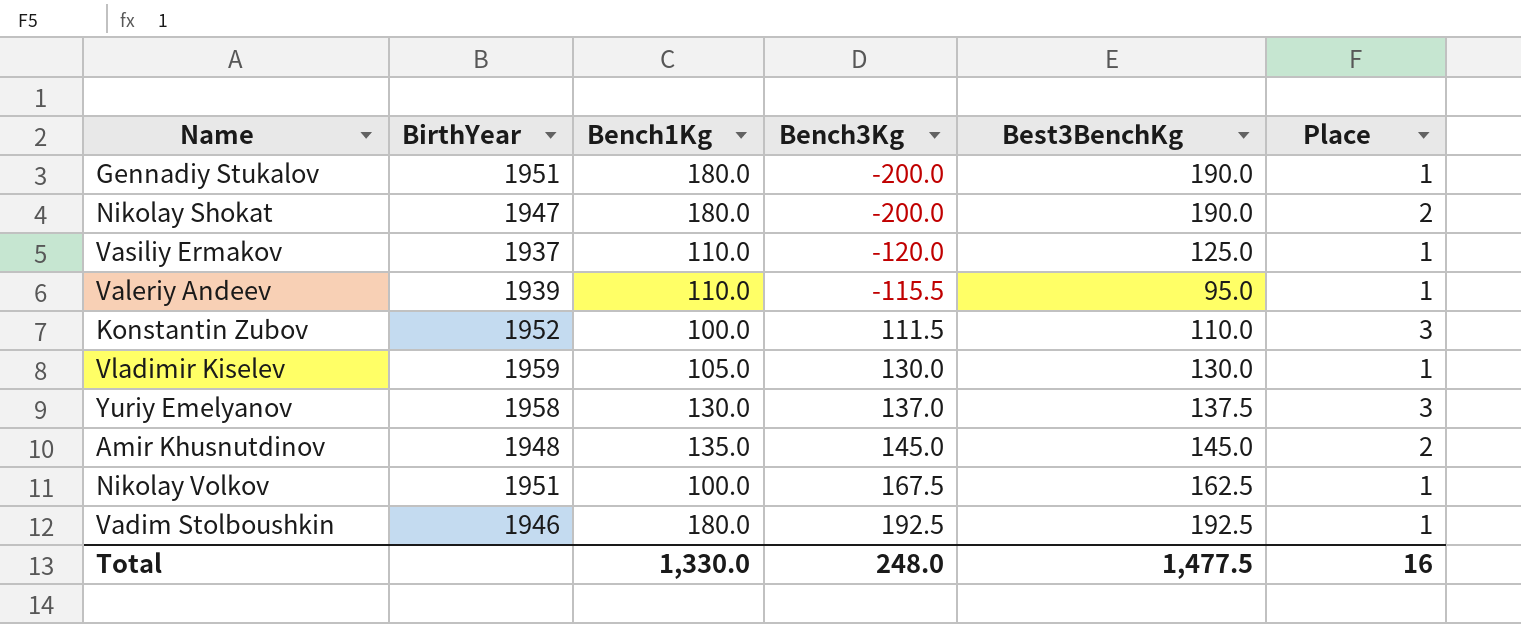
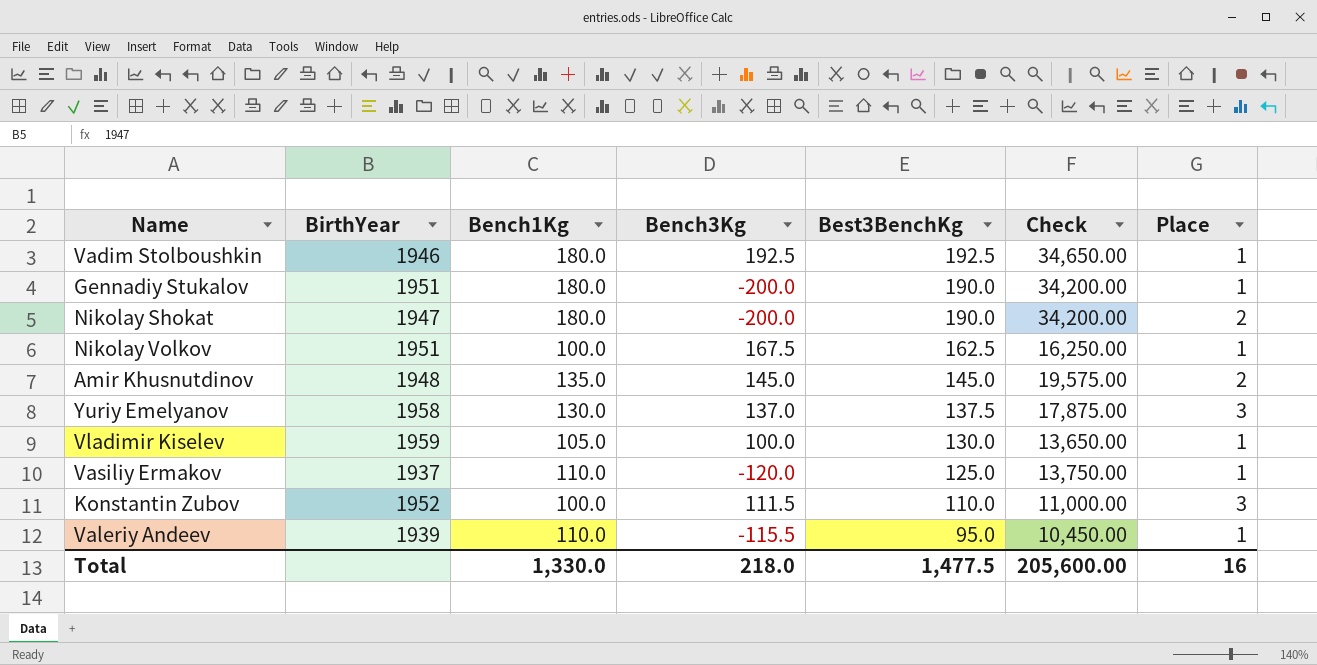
row order: Bench3Kg ascending -> Best3BenchKg descending
column Check | formula: none -> [Bench1Kg] * [Best3BenchKg]
Vladimir Kiselev | Bench3Kg: 130.0 -> 100.0
Total | Bench3Kg: 248.0 -> 218.0

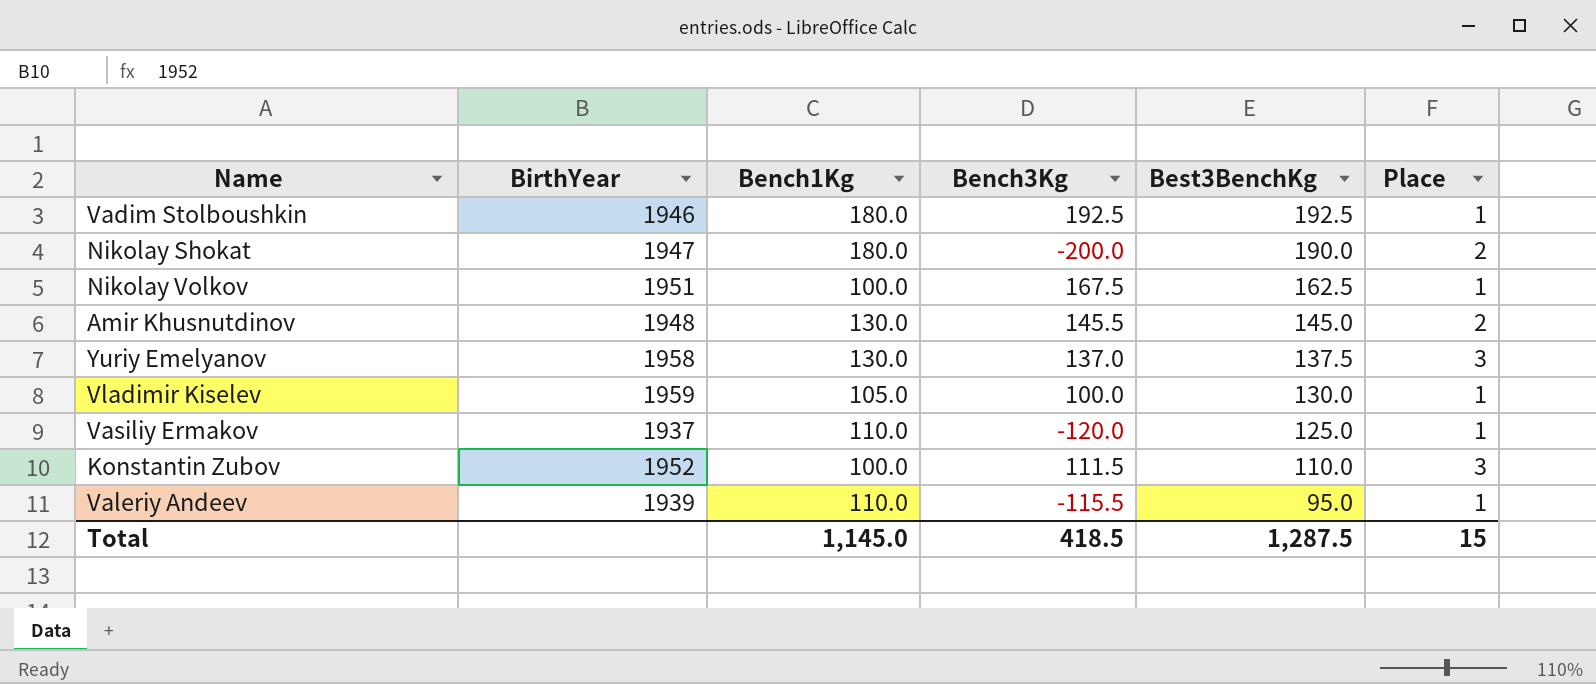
column Check | formula: [Bench1Kg] * [Best3BenchKg] -> none
row Gennadiy Stukalov: 1951 | 180.0 | -200.0 | 190.0 | 34,200.00 | 1 -> none
Amir Khusnutdinov | Bench1Kg: 135.0 -> 130.0
Amir Khusnutdinov | Bench3Kg: 145.0 -> 145.5
Total | Bench1Kg: 1,330.0 -> 1,145.0
Total | Bench3Kg: 218.0 -> 418.5
Total | Best3BenchKg: 1,477.5 -> 1,287.5
Total | Place: 16 -> 15

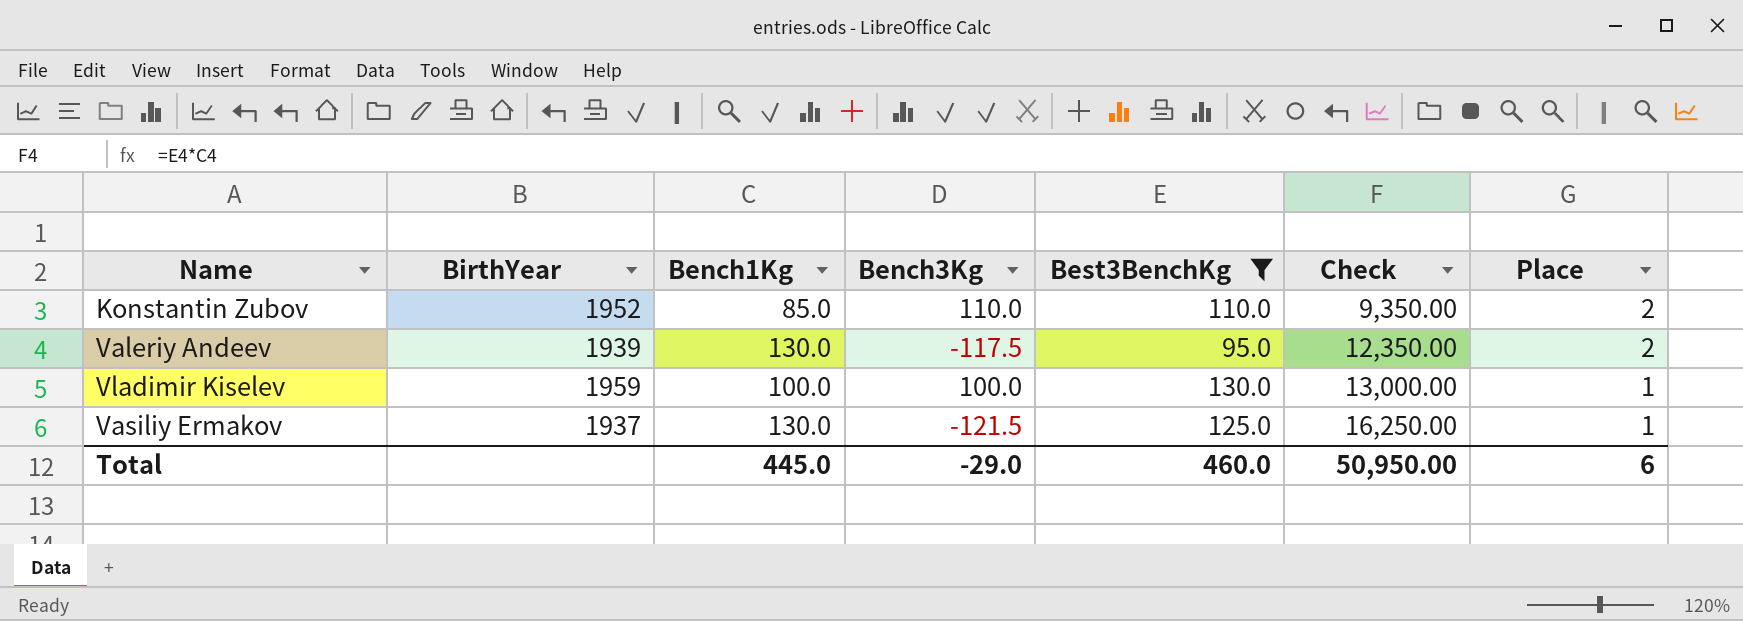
filter: none -> Best3BenchKg <= 130.0
row order: Best3BenchKg descending -> Check ascending
column Check | formula: none -> [Bench1Kg] * [Best3BenchKg]
Konstantin Zubov | Bench1Kg: 100.0 -> 85.0
Konstantin Zubov | Bench3Kg: 111.5 -> 110.0
Konstantin Zubov | Place: 3 -> 2
Valeriy Andeev | Bench1Kg: 110.0 -> 130.0
Valeriy Andeev | Bench3Kg: -115.5 -> -117.5
Valeriy Andeev | Place: 1 -> 2
Vladimir Kiselev | Bench1Kg: 105.0 -> 100.0
Vasiliy Ermakov | Bench1Kg: 110.0 -> 130.0
Vasiliy Ermakov | Bench3Kg: -120.0 -> -121.5
Total | Bench1Kg: 1,145.0 -> 445.0
Total | Bench3Kg: 418.5 -> -29.0
Total | Best3BenchKg: 1,287.5 -> 460.0
Total | Place: 15 -> 6

